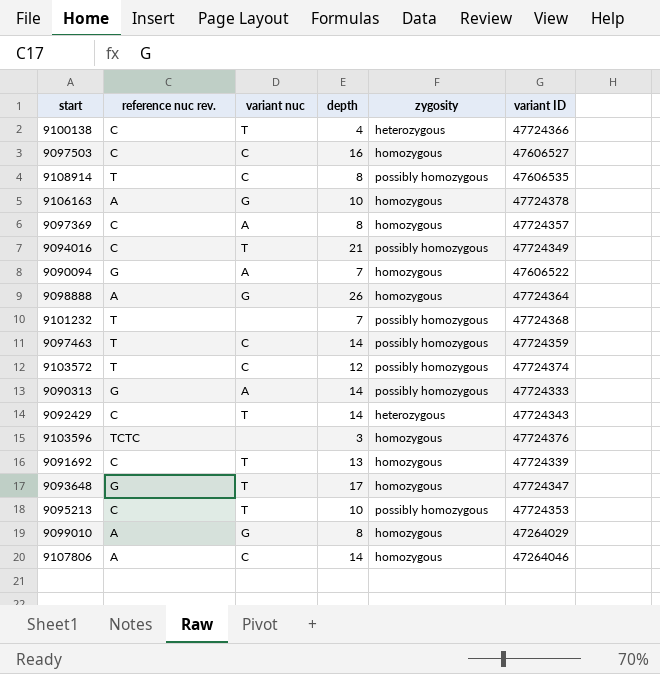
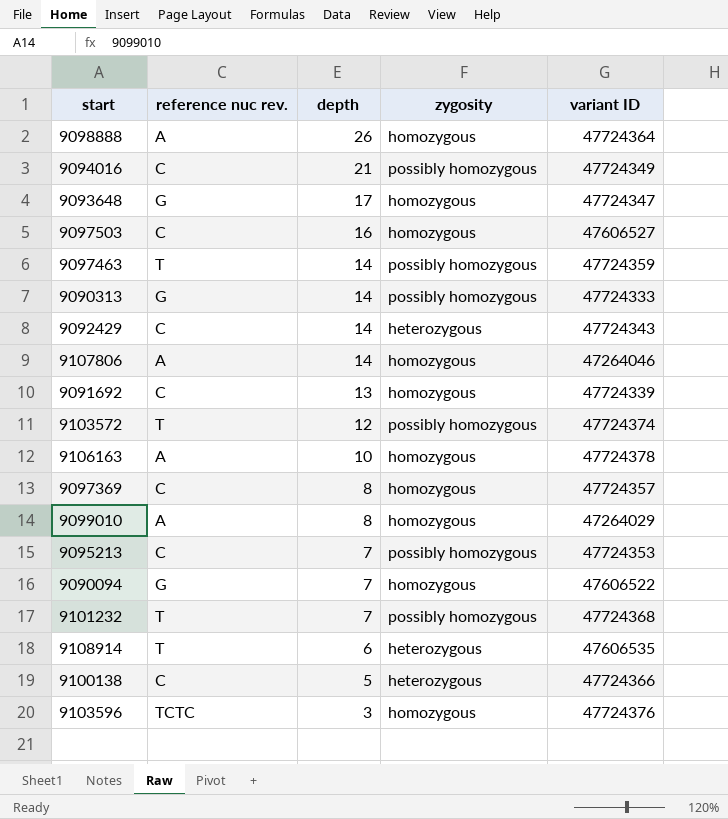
row order: none -> depth descending
column variant nuc | position: 3 -> none
9095213 | depth: 10 -> 7
9108914 | depth: 8 -> 6
9108914 | zygosity: possibly homozygous -> heterozygous
9100138 | depth: 4 -> 5

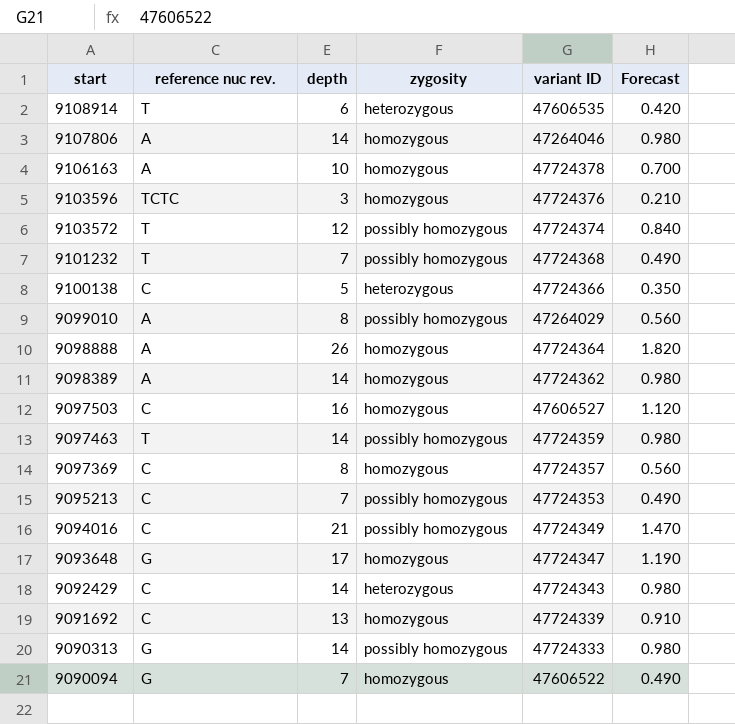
row order: depth descending -> start descending
column Forecast | formula: none -> [depth] * 0.07
9099010 | zygosity: homozygous -> possibly homozygous
row 9098389: none -> A | 14 | homozygous | 47724362 | 0.980

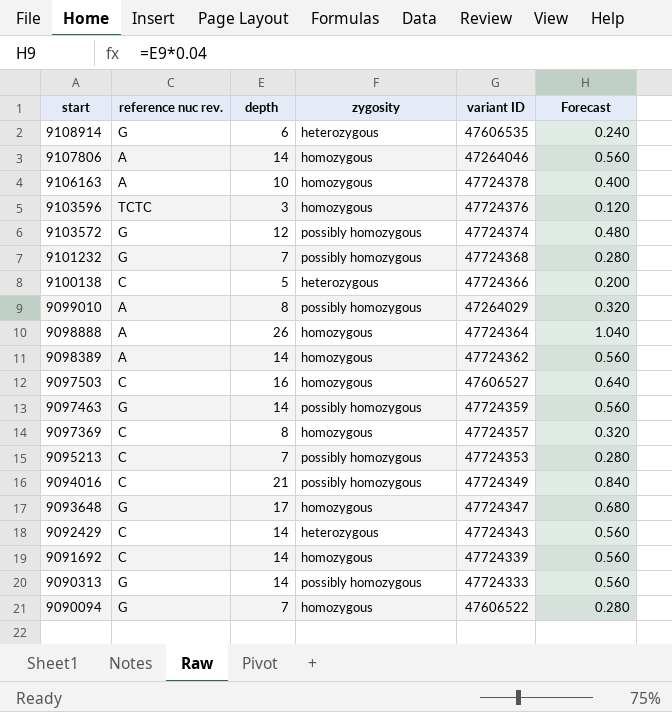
column Forecast | formula: [depth] * 0.07 -> [depth] * 0.04
9108914 | reference nuc rev.: T -> G
9103572 | reference nuc rev.: T -> G
9101232 | reference nuc rev.: T -> G
9097463 | reference nuc rev.: T -> G
9091692 | depth: 13 -> 14

